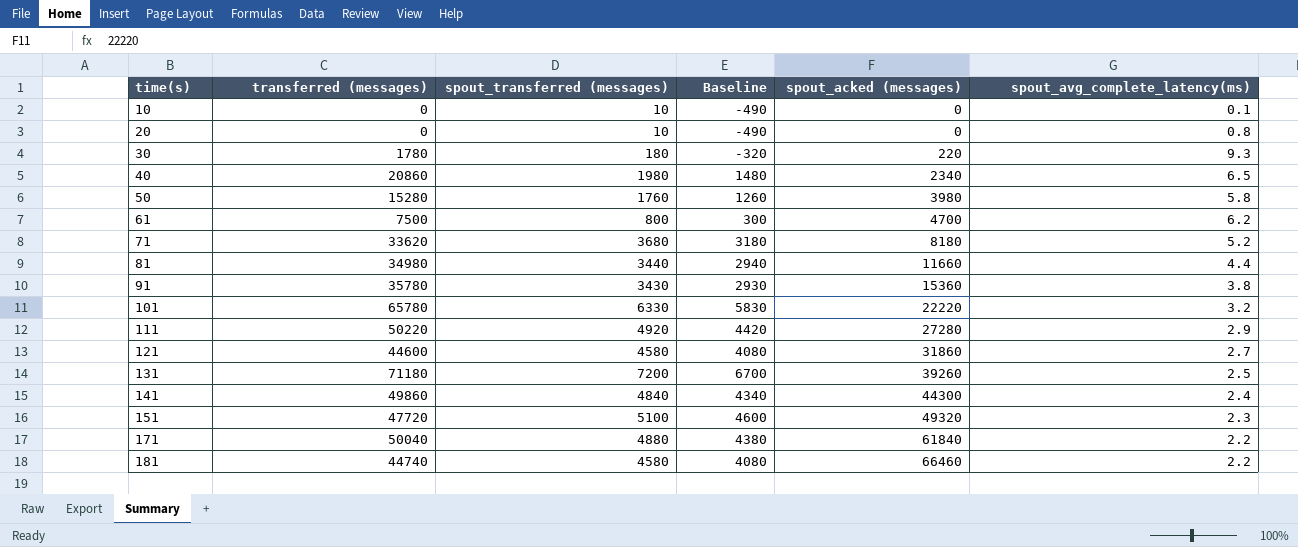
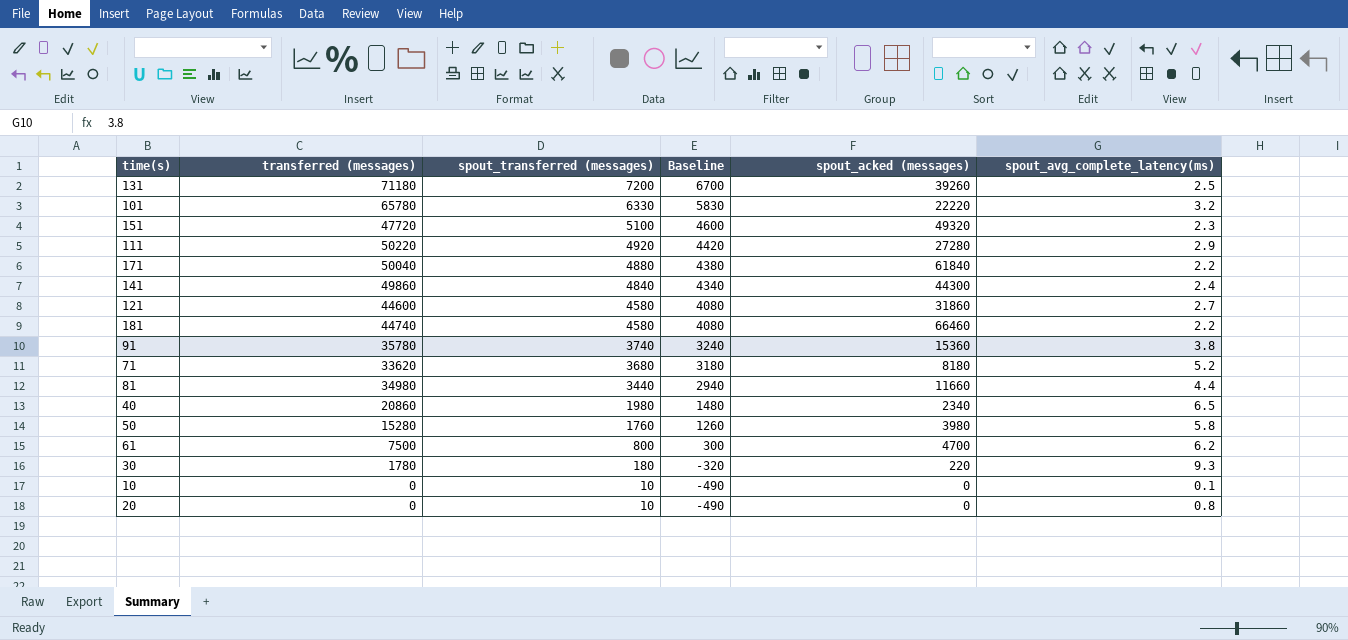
row order: time(s) ascending -> spout_transferred (messages) descending
91 | spout_transferred (messages): 3430 -> 3740
91 | Baseline: 2930 -> 3240

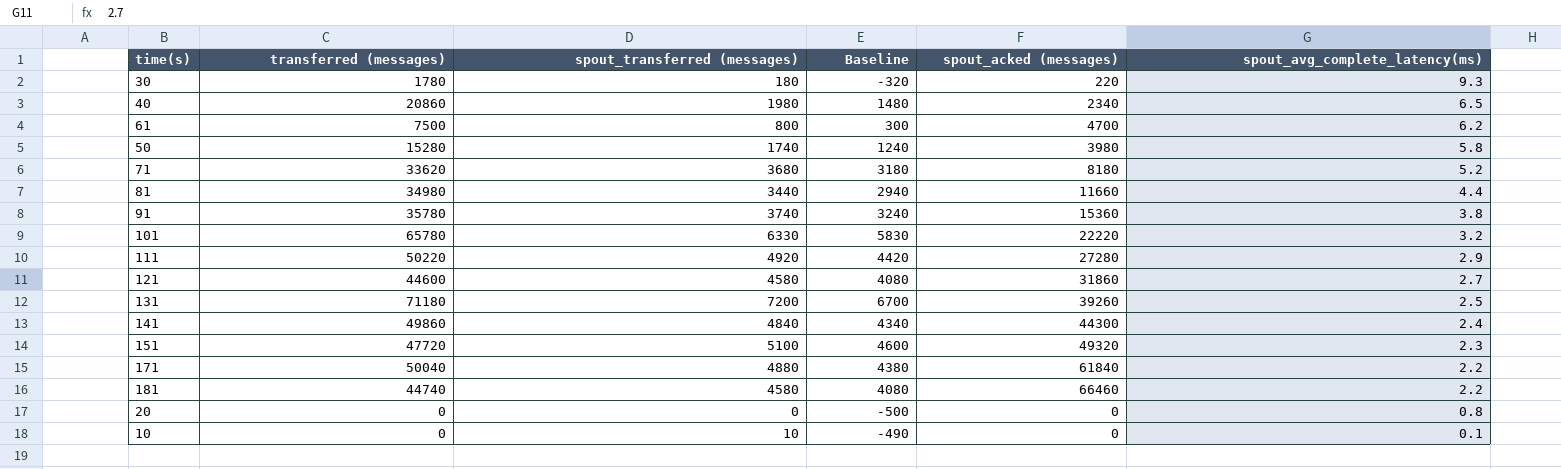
row order: spout_transferred (messages) descending -> spout_avg_complete_latency(ms) descending
50 | spout_transferred (messages): 1760 -> 1740
50 | Baseline: 1260 -> 1240
20 | spout_transferred (messages): 10 -> 0
20 | Baseline: -490 -> -500

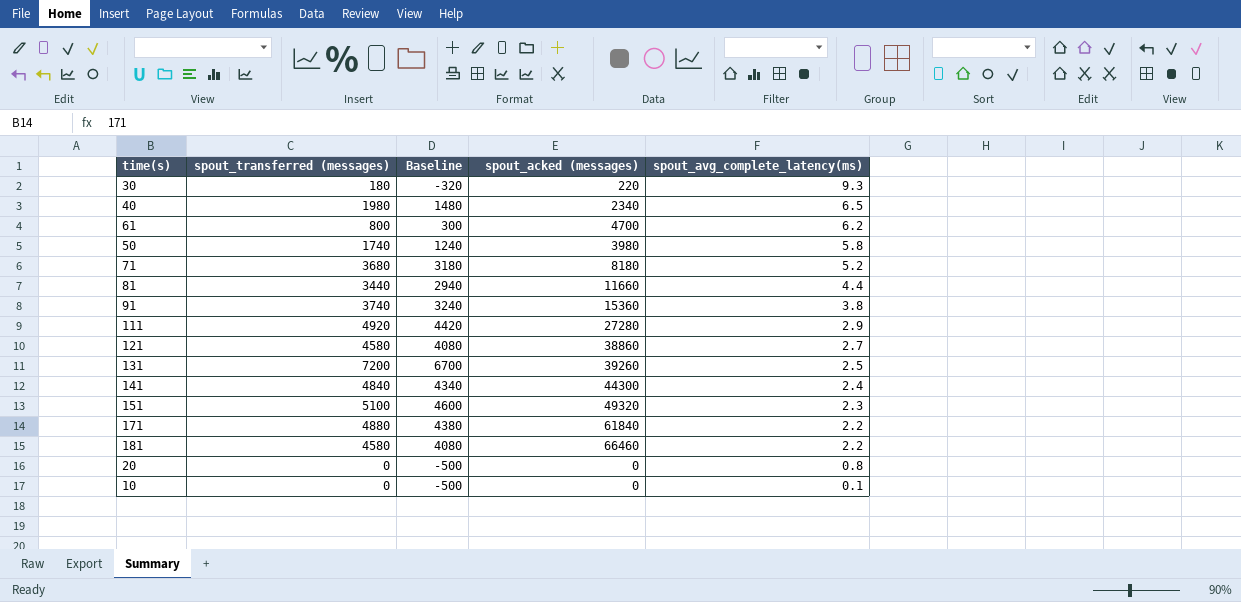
column transferred (messages) | position: 2 -> none
row 101: 65780 | 6330 | 5830 | 22220 | 3.2 -> none
121 | spout_acked (messages): 31860 -> 38860
10 | spout_transferred (messages): 10 -> 0
10 | Baseline: -490 -> -500

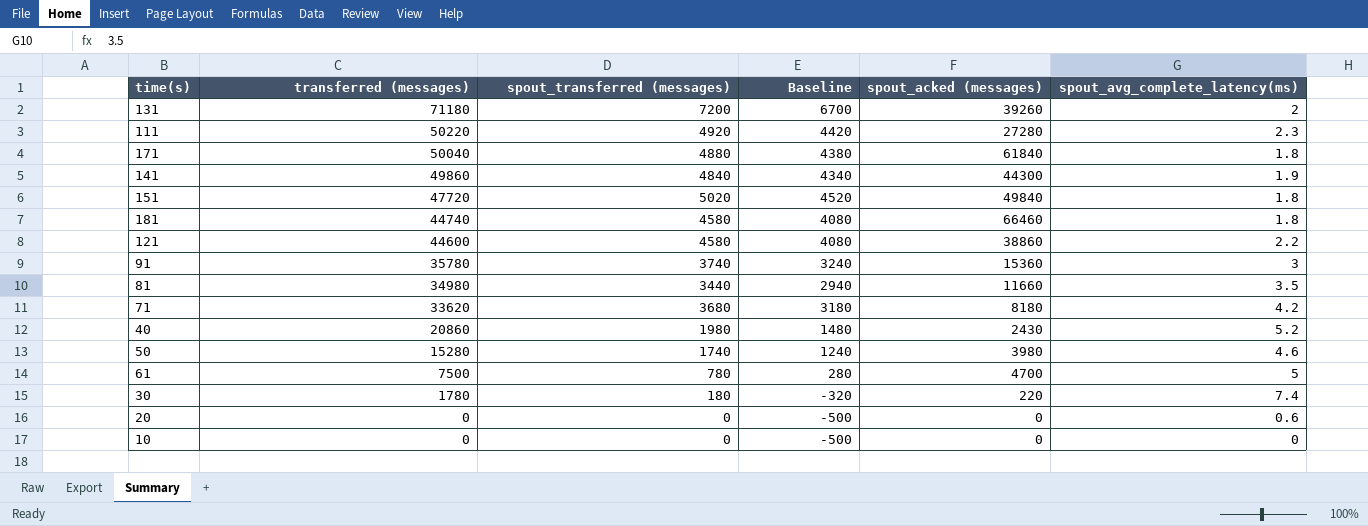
row order: spout_avg_complete_latency(ms) descending -> transferred (messages) descending
column transferred (messages) | position: none -> 2
131 | spout_avg_complete_latency(ms): 2.5 -> 2
111 | spout_avg_complete_latency(ms): 2.9 -> 2.3
171 | spout_avg_complete_latency(ms): 2.2 -> 1.8
141 | spout_avg_complete_latency(ms): 2.4 -> 1.9
151 | spout_transferred (messages): 5100 -> 5020
151 | Baseline: 4600 -> 4520
151 | spout_acked (messages): 49320 -> 49840
151 | spout_avg_complete_latency(ms): 2.3 -> 1.8
181 | spout_avg_complete_latency(ms): 2.2 -> 1.8
121 | spout_avg_complete_latency(ms): 2.7 -> 2.2
91 | spout_avg_complete_latency(ms): 3.8 -> 3
81 | spout_avg_complete_latency(ms): 4.4 -> 3.5
71 | spout_avg_complete_latency(ms): 5.2 -> 4.2
40 | spout_acked (messages): 2340 -> 2430
40 | spout_avg_complete_latency(ms): 6.5 -> 5.2
50 | spout_avg_complete_latency(ms): 5.8 -> 4.6
61 | spout_transferred (messages): 800 -> 780
61 | Baseline: 300 -> 280
61 | spout_avg_complete_latency(ms): 6.2 -> 5
30 | spout_avg_complete_latency(ms): 9.3 -> 7.4
20 | spout_avg_complete_latency(ms): 0.8 -> 0.6
10 | spout_avg_complete_latency(ms): 0.1 -> 0

